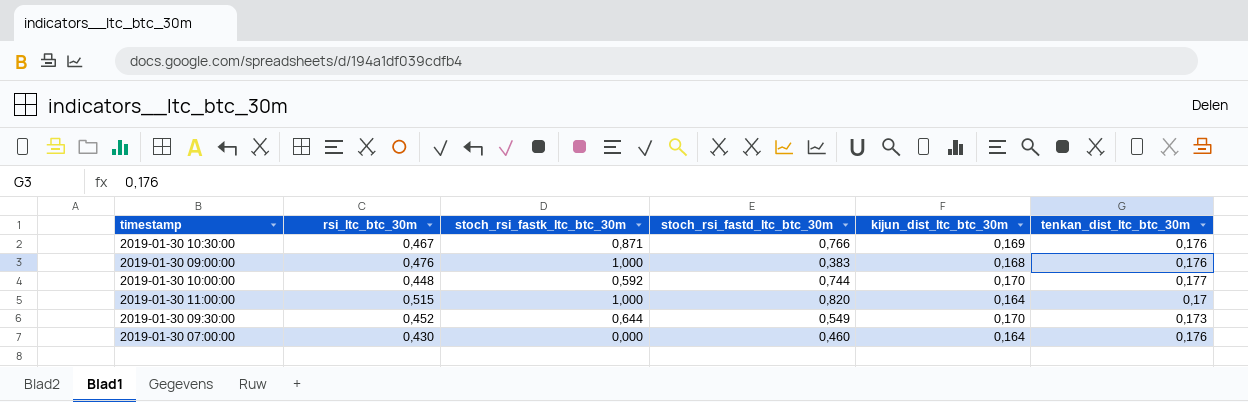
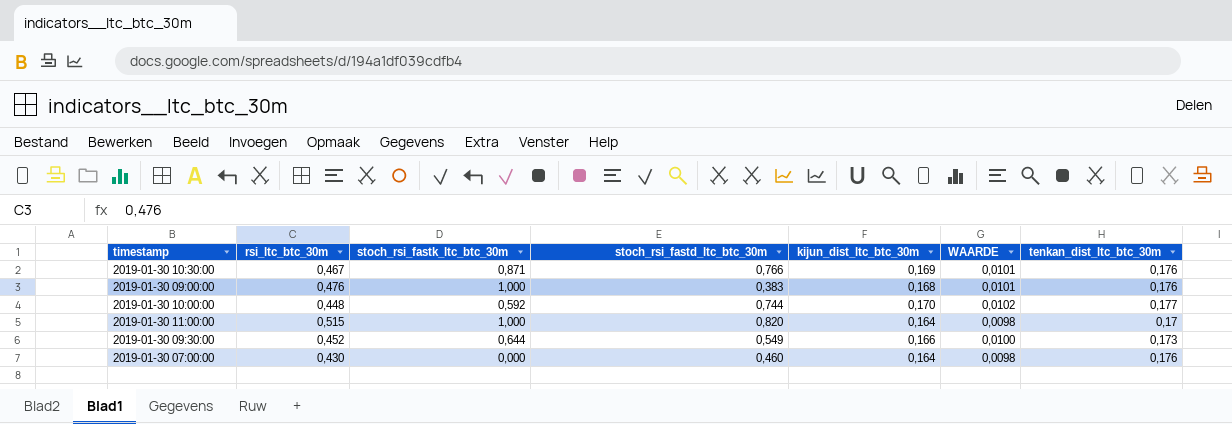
column WAARDE | formula: none -> [kijun_dist_ltc_btc_30m] * 0,06
2019-01-30 09:30:00 | kijun_dist_ltc_btc_30m: 0,170 -> 0,166

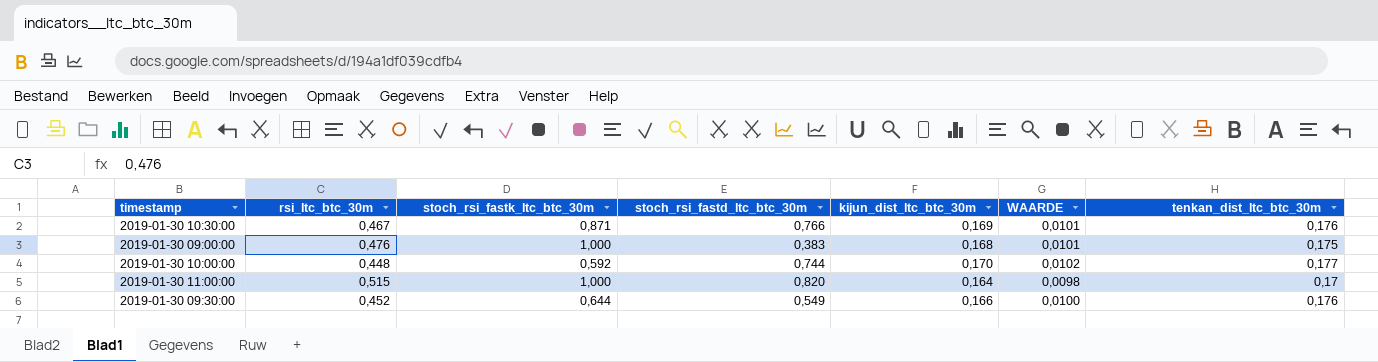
row 2019-01-30 07:00:00: 0,430 | 0,000 | 0,460 | 0,164 | 0,0098 | 0,176 -> none
2019-01-30 09:00:00 | tenkan_dist_ltc_btc_30m: 0,176 -> 0,175
2019-01-30 09:30:00 | tenkan_dist_ltc_btc_30m: 0,173 -> 0,176

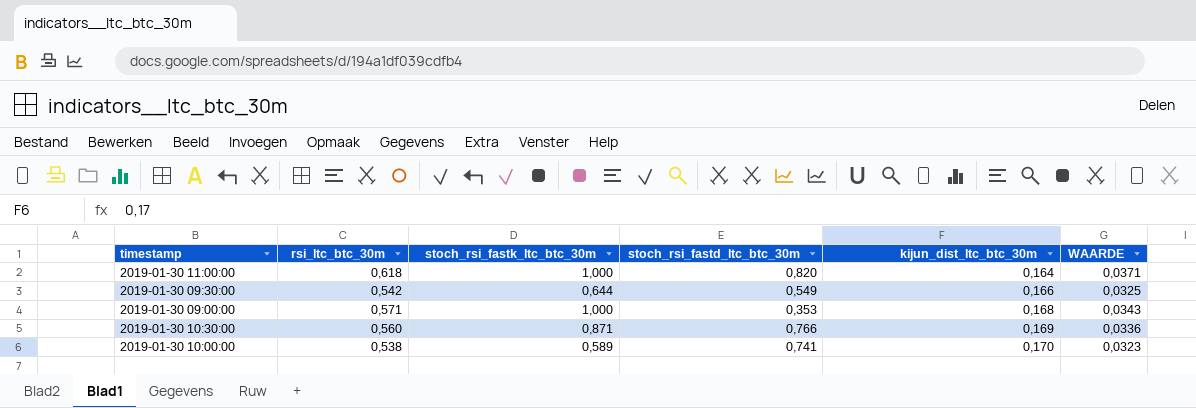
row order: none -> kijun_dist_ltc_btc_30m ascending
column tenkan_dist_ltc_btc_30m | position: 7 -> none
column WAARDE | formula: [kijun_dist_ltc_btc_30m] * 0,06 -> [rsi_ltc_btc_30m] * 0,06
2019-01-30 11:00:00 | rsi_ltc_btc_30m: 0,515 -> 0,618
2019-01-30 09:30:00 | rsi_ltc_btc_30m: 0,452 -> 0,542
2019-01-30 09:00:00 | rsi_ltc_btc_30m: 0,476 -> 0,571
2019-01-30 09:00:00 | stoch_rsi_fastd_ltc_btc_30m: 0,383 -> 0,353
2019-01-30 10:30:00 | rsi_ltc_btc_30m: 0,467 -> 0,560
2019-01-30 10:00:00 | rsi_ltc_btc_30m: 0,448 -> 0,538
2019-01-30 10:00:00 | stoch_rsi_fastk_ltc_btc_30m: 0,592 -> 0,589
2019-01-30 10:00:00 | stoch_rsi_fastd_ltc_btc_30m: 0,744 -> 0,741

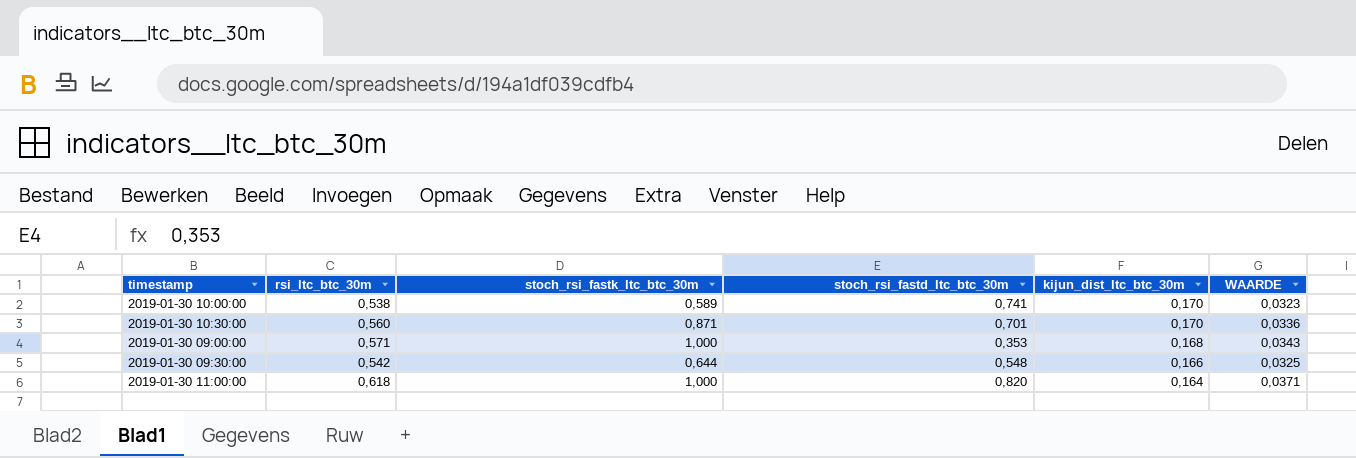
row order: kijun_dist_ltc_btc_30m ascending -> kijun_dist_ltc_btc_30m descending
2019-01-30 10:30:00 | stoch_rsi_fastd_ltc_btc_30m: 0,766 -> 0,701
2019-01-30 10:30:00 | kijun_dist_ltc_btc_30m: 0,169 -> 0,170
2019-01-30 09:30:00 | stoch_rsi_fastd_ltc_btc_30m: 0,549 -> 0,548

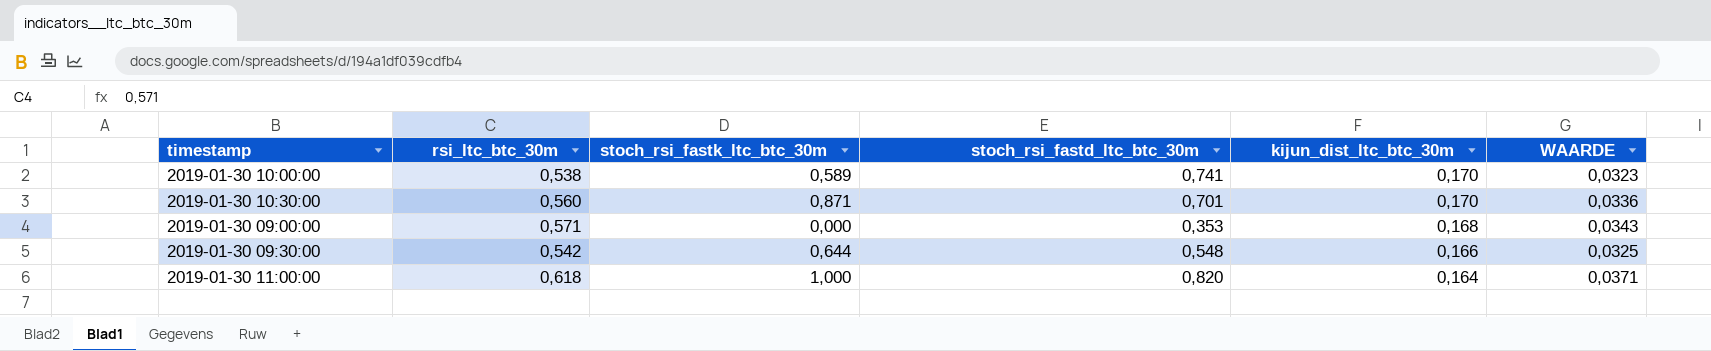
2019-01-30 09:00:00 | stoch_rsi_fastk_ltc_btc_30m: 1,000 -> 0,000

